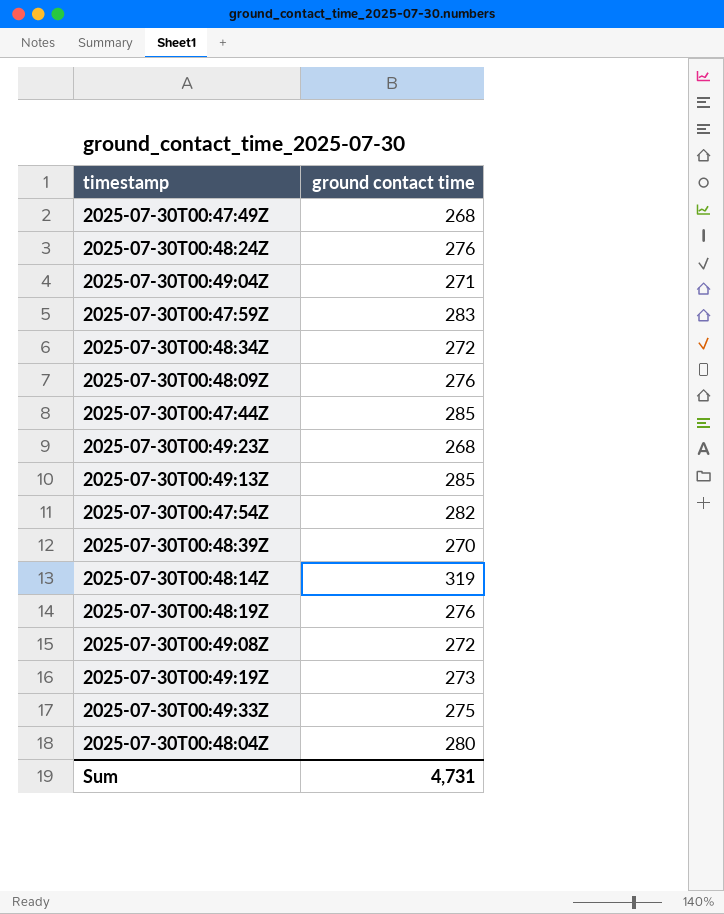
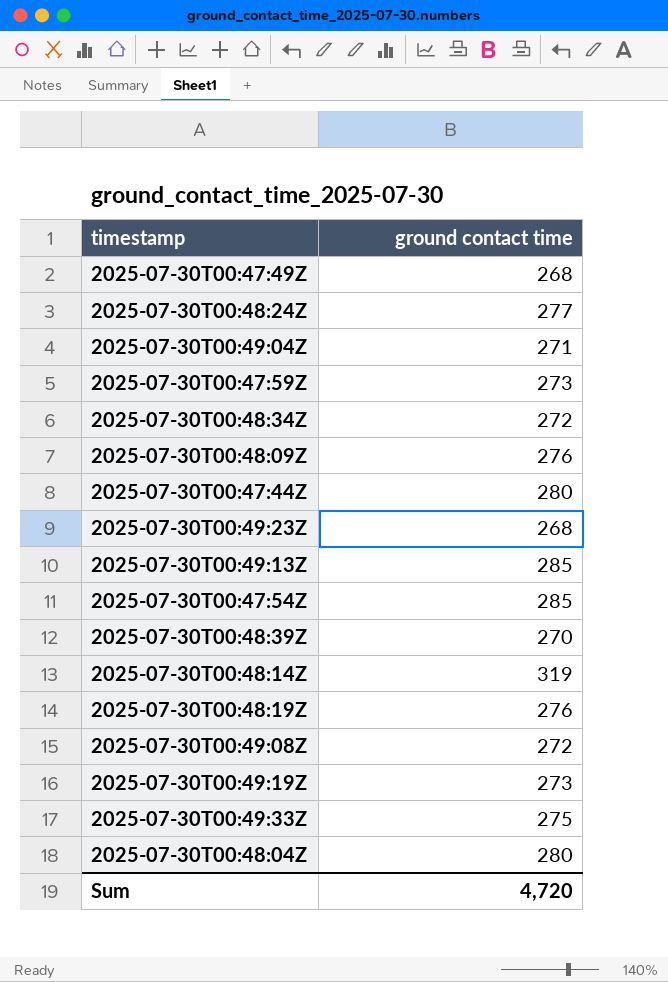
2025-07-30T00:48:24Z | ground contact time: 276 -> 277
2025-07-30T00:47:59Z | ground contact time: 283 -> 273
2025-07-30T00:47:44Z | ground contact time: 285 -> 280
2025-07-30T00:47:54Z | ground contact time: 282 -> 285
Sum | ground contact time: 4,731 -> 4,720

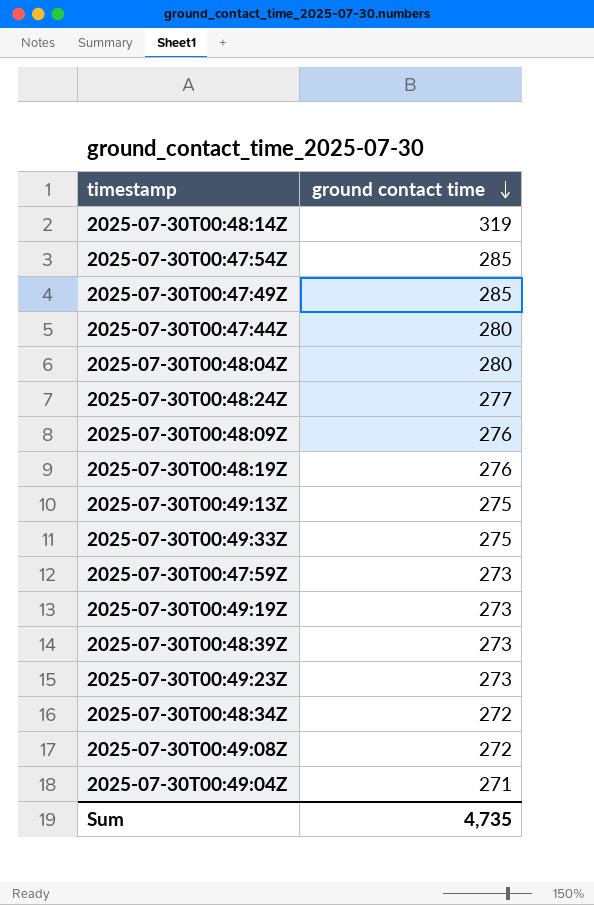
row order: none -> ground contact time descending
2025-07-30T00:47:49Z | ground contact time: 268 -> 285
2025-07-30T00:49:13Z | ground contact time: 285 -> 275
2025-07-30T00:48:39Z | ground contact time: 270 -> 273
2025-07-30T00:49:23Z | ground contact time: 268 -> 273
Sum | ground contact time: 4,720 -> 4,735

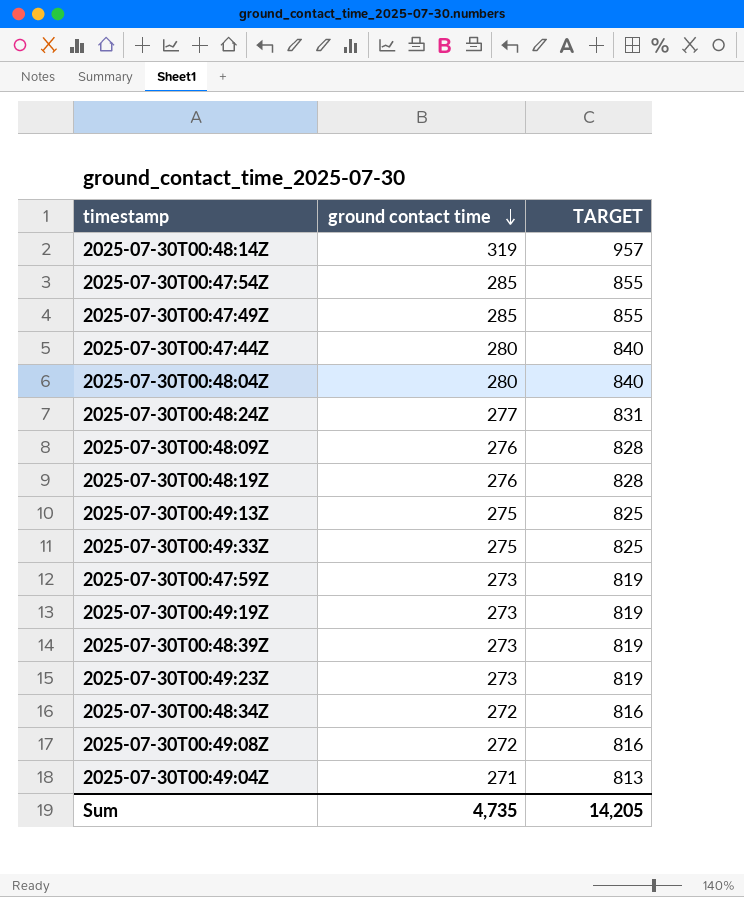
column TARGET | formula: none -> [ground contact time] * 3

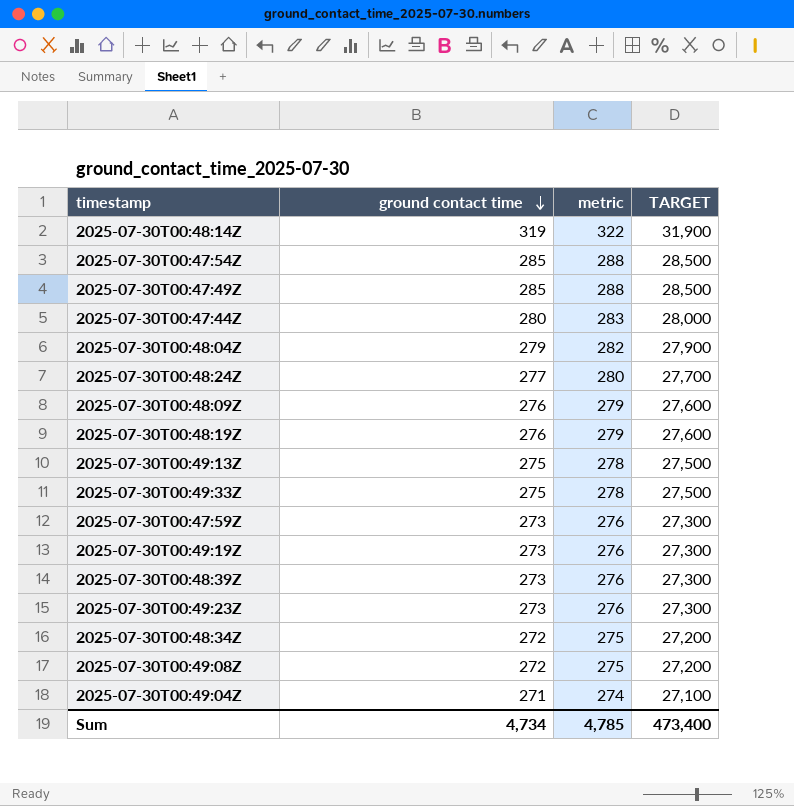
column metric | formula: none -> [ground contact time] + 3
column TARGET | formula: [ground contact time] * 3 -> [ground contact time] * 100
2025-07-30T00:48:04Z | ground contact time: 280 -> 279
Sum | ground contact time: 4,735 -> 4,734
Sum | TARGET: 14,205 -> 473,400

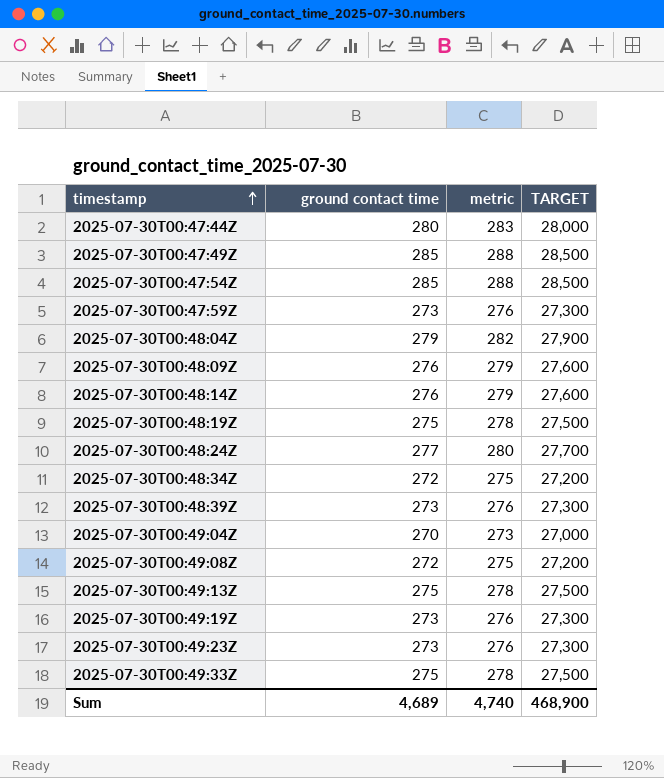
row order: ground contact time descending -> timestamp ascending
2025-07-30T00:48:14Z | ground contact time: 319 -> 276
2025-07-30T00:48:14Z | metric: 322 -> 279
2025-07-30T00:48:14Z | TARGET: 31,900 -> 27,600
2025-07-30T00:48:19Z | ground contact time: 276 -> 275
2025-07-30T00:48:19Z | metric: 279 -> 278
2025-07-30T00:48:19Z | TARGET: 27,600 -> 27,500
2025-07-30T00:49:04Z | ground contact time: 271 -> 270
2025-07-30T00:49:04Z | metric: 274 -> 273
2025-07-30T00:49:04Z | TARGET: 27,100 -> 27,000
Sum | ground contact time: 4,734 -> 4,689
Sum | metric: 4,785 -> 4,740
Sum | TARGET: 473,400 -> 468,900

